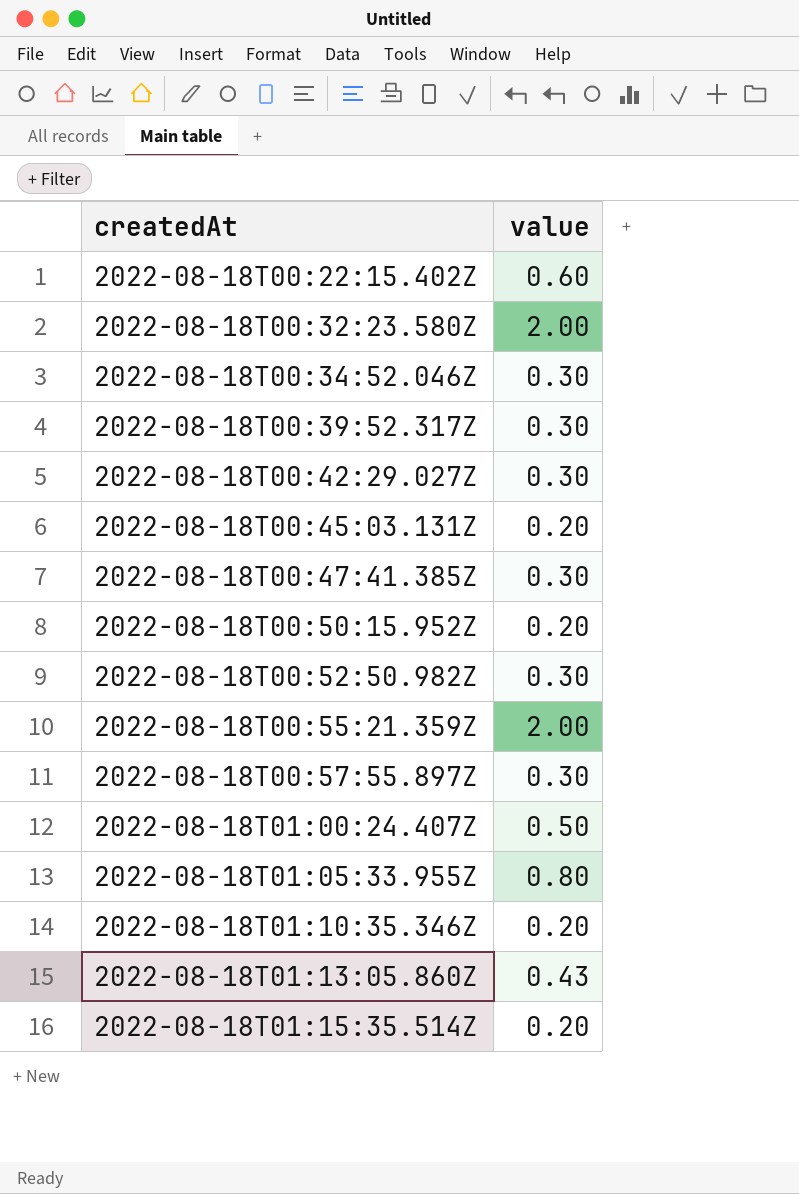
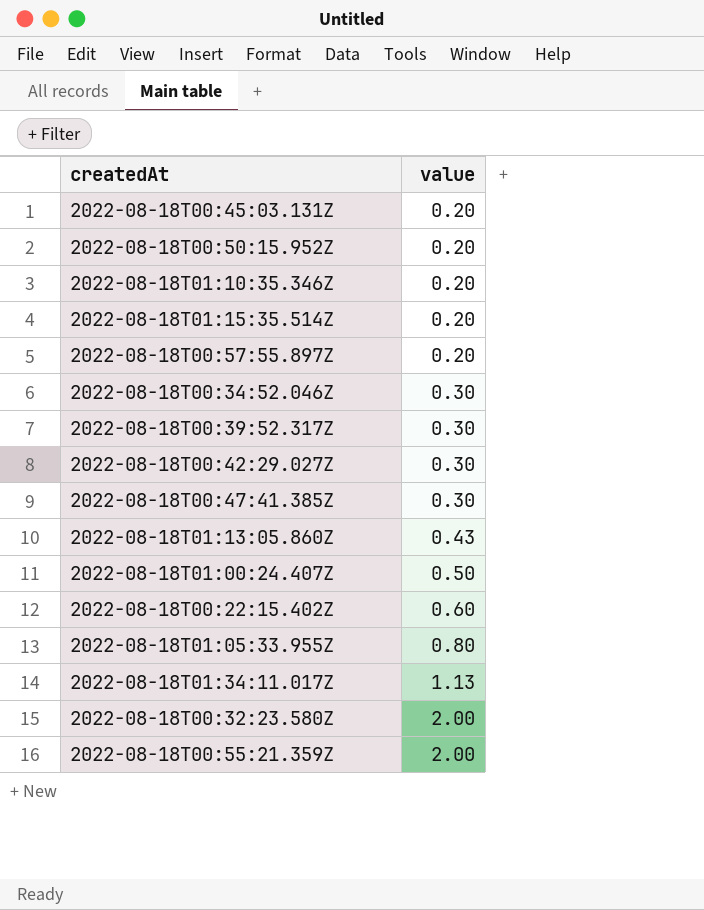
row order: createdAt ascending -> value ascending
row 2022-08-18T00:52:50.982Z: 0.30 -> none
2022-08-18T00:57:55.897Z | value: 0.30 -> 0.20
row 2022-08-18T01:34:11.017Z: none -> 1.13

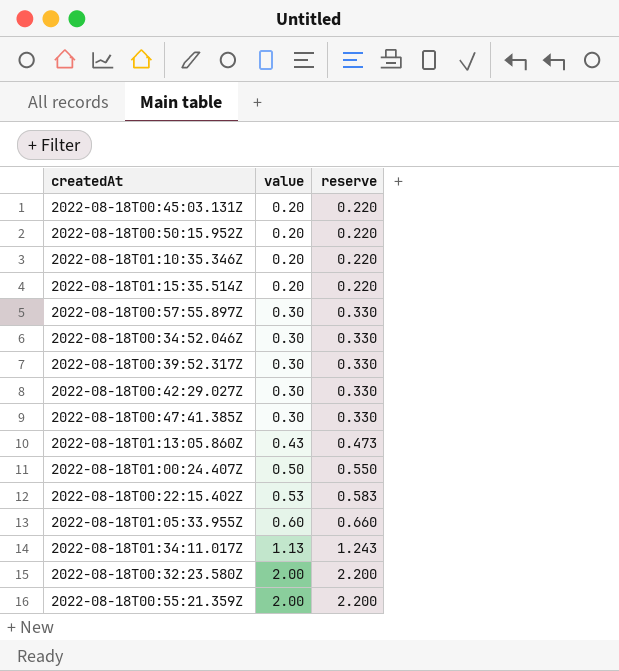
column reserve | formula: none -> [value] * 1.1
2022-08-18T00:57:55.897Z | value: 0.20 -> 0.30
2022-08-18T00:22:15.402Z | value: 0.60 -> 0.53
2022-08-18T01:05:33.955Z | value: 0.80 -> 0.60

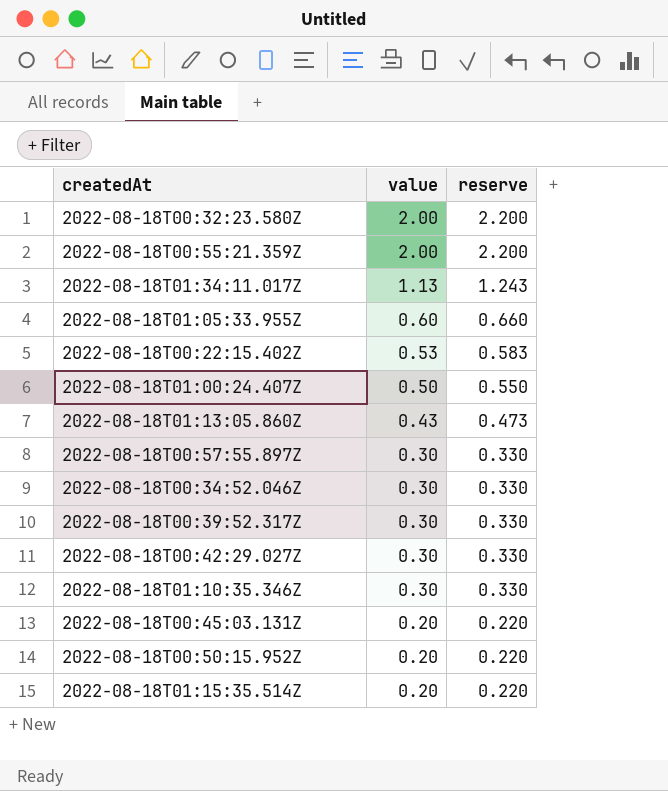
row order: value ascending -> value descending
row 2022-08-18T00:47:41.385Z: 0.30 | 0.330 -> none
2022-08-18T01:10:35.346Z | value: 0.20 -> 0.30
2022-08-18T01:10:35.346Z | reserve: 0.220 -> 0.330

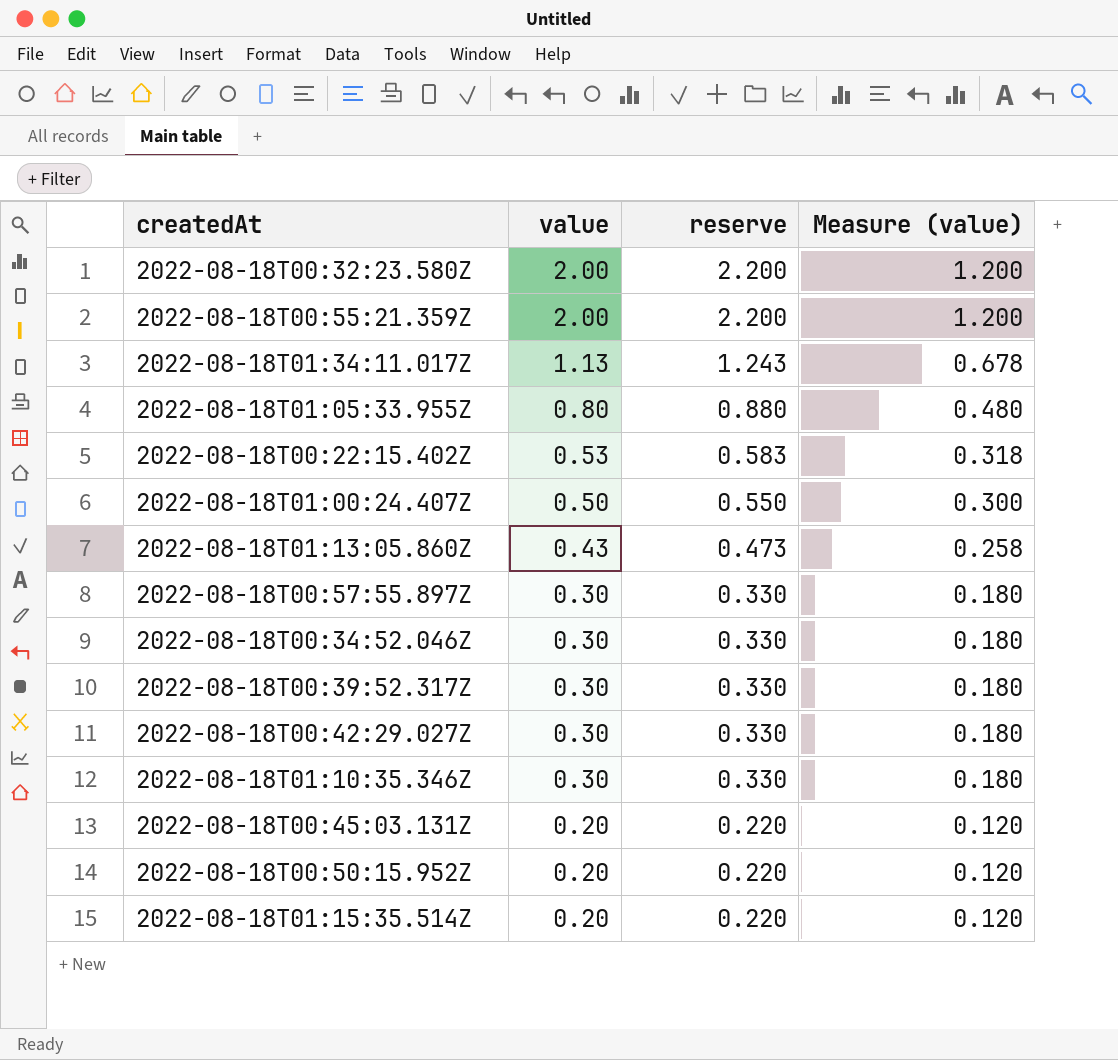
column Measure (value) | formula: none -> [value] * 0.6
2022-08-18T01:05:33.955Z | value: 0.60 -> 0.80
2022-08-18T01:05:33.955Z | reserve: 0.660 -> 0.880

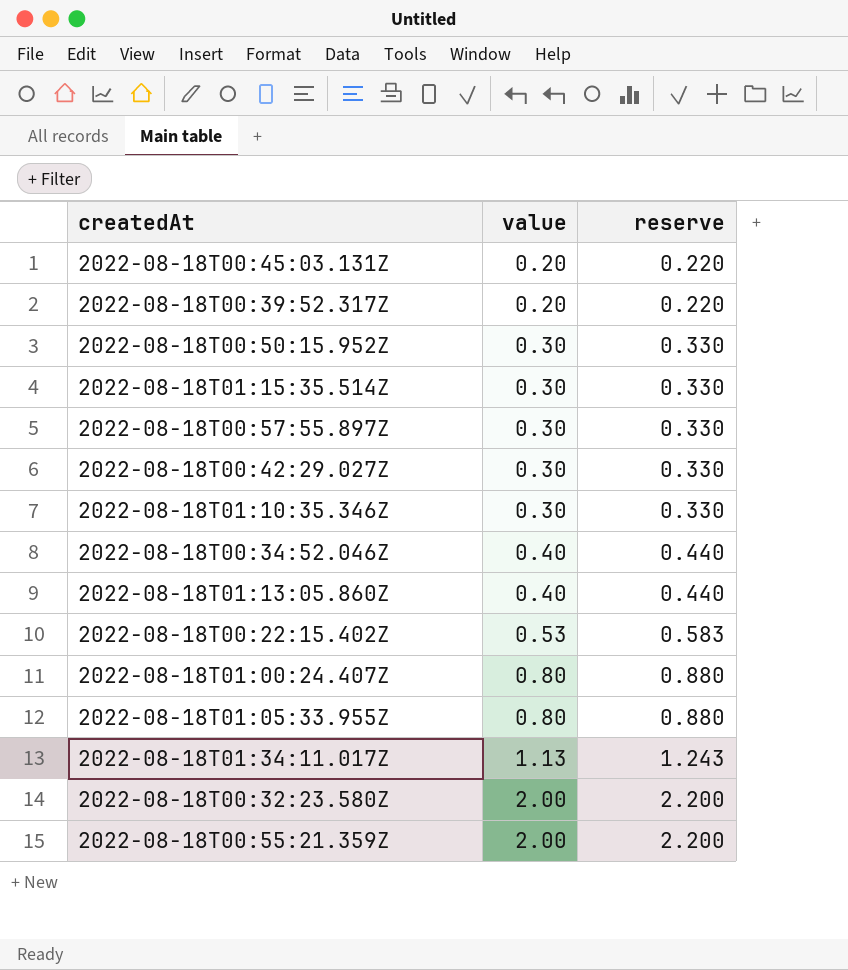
row order: value descending -> value ascending
column Measure (value) | formula: [value] * 0.6 -> none
2022-08-18T00:39:52.317Z | value: 0.30 -> 0.20
2022-08-18T00:39:52.317Z | reserve: 0.330 -> 0.220
2022-08-18T00:50:15.952Z | value: 0.20 -> 0.30
2022-08-18T00:50:15.952Z | reserve: 0.220 -> 0.330
2022-08-18T01:15:35.514Z | value: 0.20 -> 0.30
2022-08-18T01:15:35.514Z | reserve: 0.220 -> 0.330
2022-08-18T00:34:52.046Z | value: 0.30 -> 0.40
2022-08-18T00:34:52.046Z | reserve: 0.330 -> 0.440
2022-08-18T01:13:05.860Z | value: 0.43 -> 0.40
2022-08-18T01:13:05.860Z | reserve: 0.473 -> 0.440
2022-08-18T01:00:24.407Z | value: 0.50 -> 0.80
2022-08-18T01:00:24.407Z | reserve: 0.550 -> 0.880

